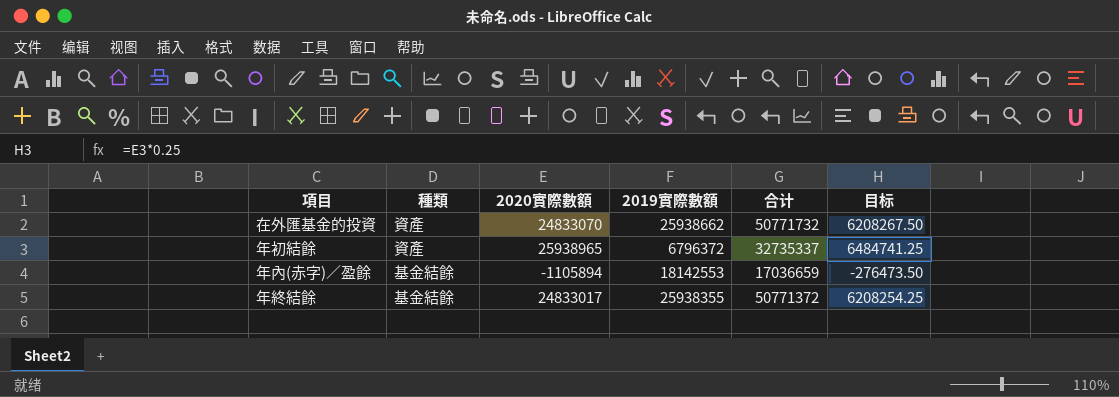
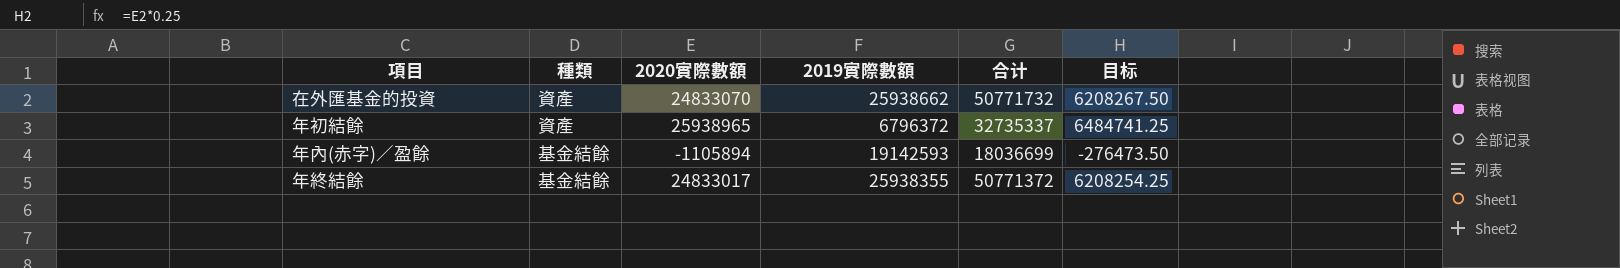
年內(赤字)／盈餘 | 2019實際數額: 18142553 -> 19142593
年內(赤字)／盈餘 | 合计: 17036659 -> 18036699

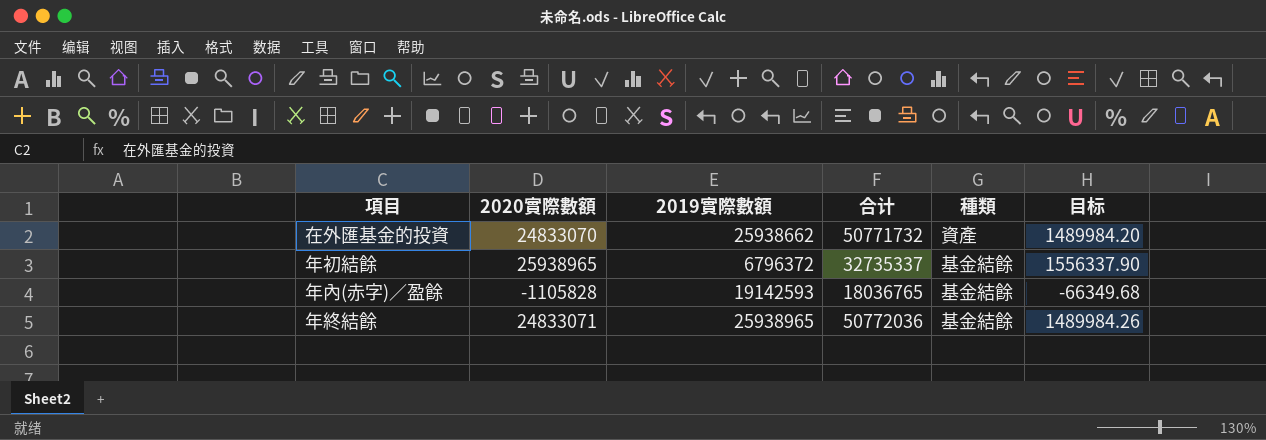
column 種類 | position: 2 -> 5
column 目标 | formula: [2020實際數額] * 0.25 -> [2020實際數額] * 0.06
年初結餘 | 種類: 資產 -> 基金結餘
年內(赤字)／盈餘 | 2020實際數額: -1105894 -> -1105828
年內(赤字)／盈餘 | 合计: 18036699 -> 18036765
年終結餘 | 2020實際數額: 24833017 -> 24833071
年終結餘 | 2019實際數額: 25938355 -> 25938965
年終結餘 | 合计: 50771372 -> 50772036

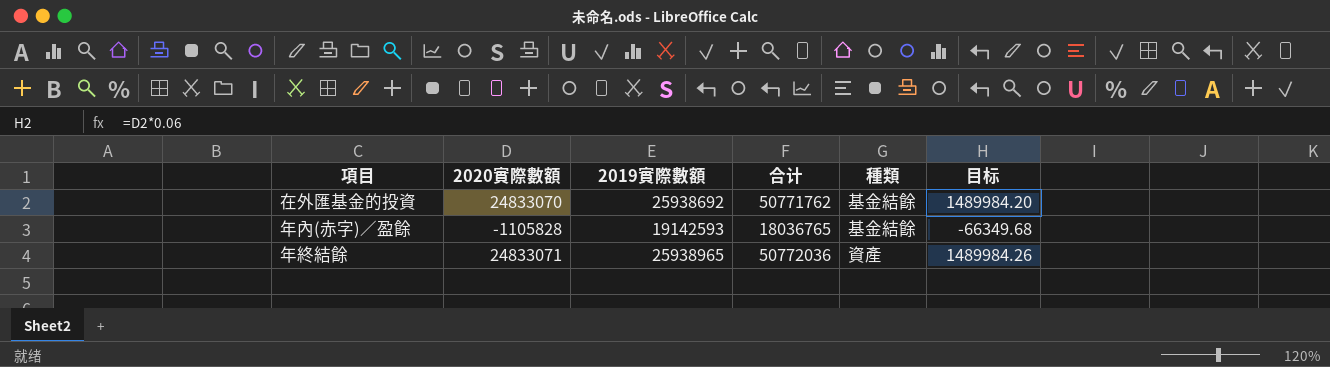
row 年初結餘: 25938965 | 6796372 | 32735337 | 基金結餘 | 1556337.90 -> none
在外匯基金的投資 | 2019實際數額: 25938662 -> 25938692
在外匯基金的投資 | 合计: 50771732 -> 50771762
在外匯基金的投資 | 種類: 資產 -> 基金結餘
年終結餘 | 種類: 基金結餘 -> 資產

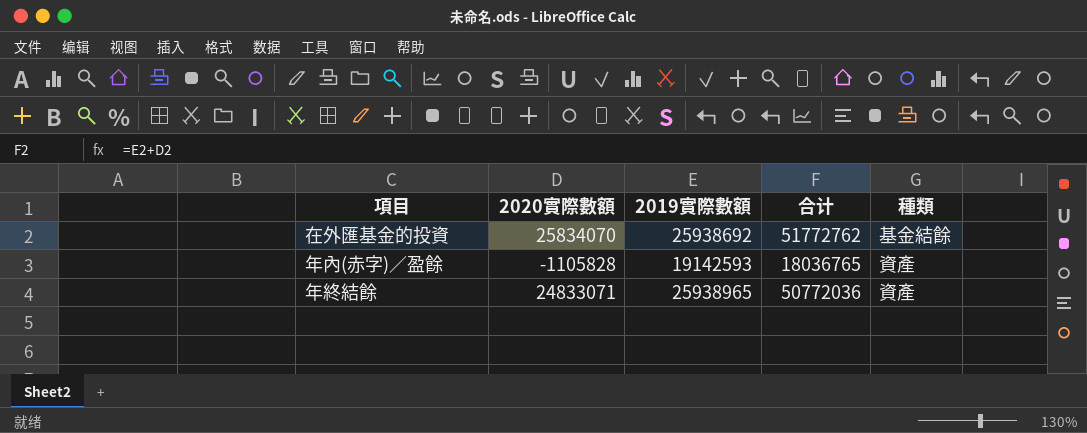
column 目标 | formula: [2020實際數額] * 0.06 -> none
在外匯基金的投資 | 2020實際數額: 24833070 -> 25834070
在外匯基金的投資 | 合计: 50771762 -> 51772762
年內(赤字)／盈餘 | 種類: 基金結餘 -> 資產

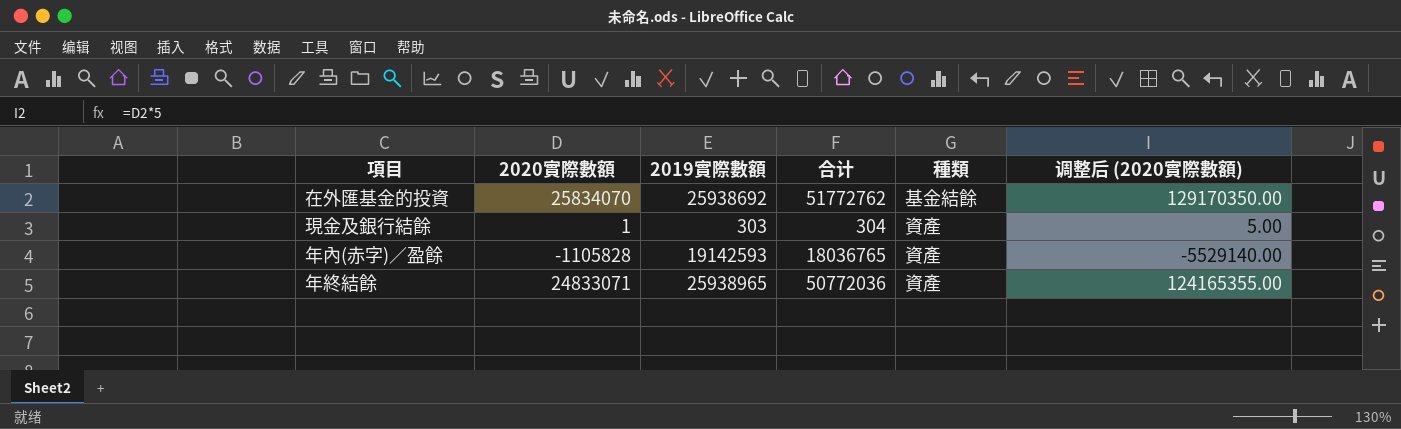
column 调整后 (2020實際數額) | formula: none -> [2020實際數額] * 5
row 現金及銀行結餘: none -> 1 | 303 | 304 | 資產 | 5.00

